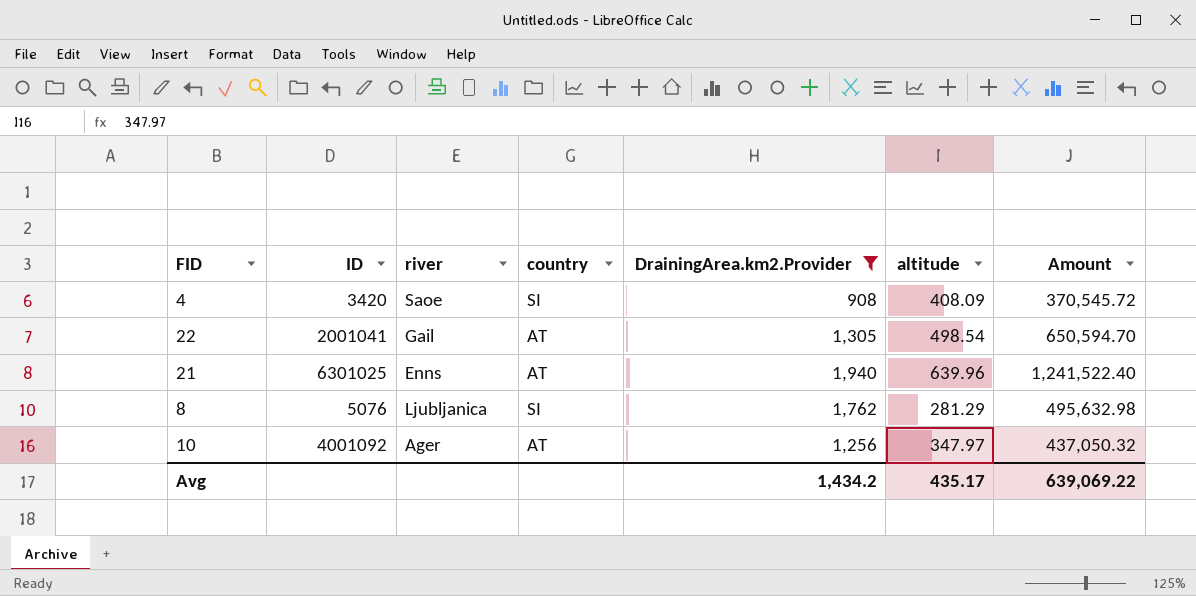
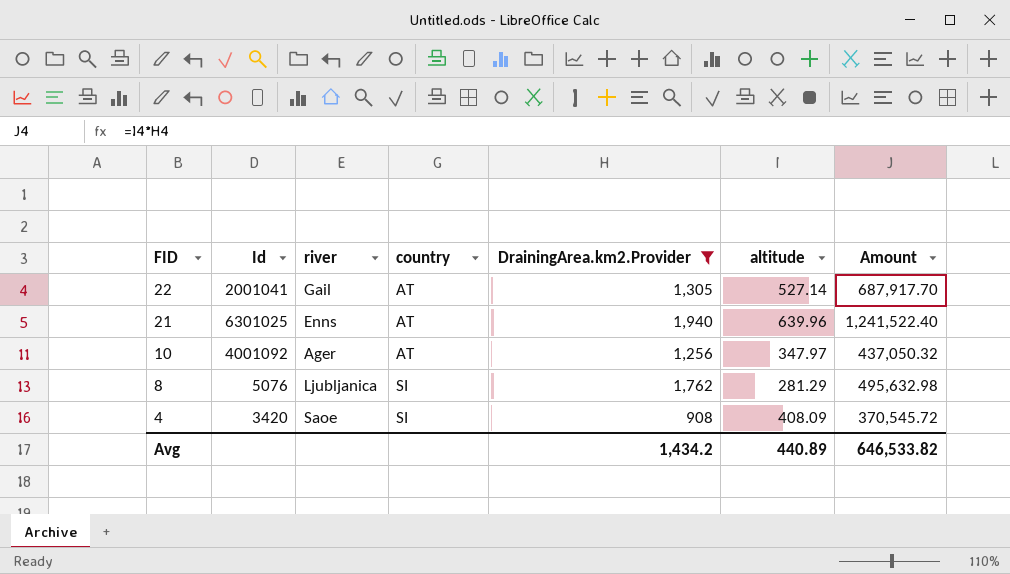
row order: none -> FID descending
column name: ID -> Id
22 | altitude: 498.54 -> 527.14
22 | Amount: 650,594.70 -> 687,917.70
Avg | altitude: 435.17 -> 440.89
Avg | Amount: 639,069.22 -> 646,533.82

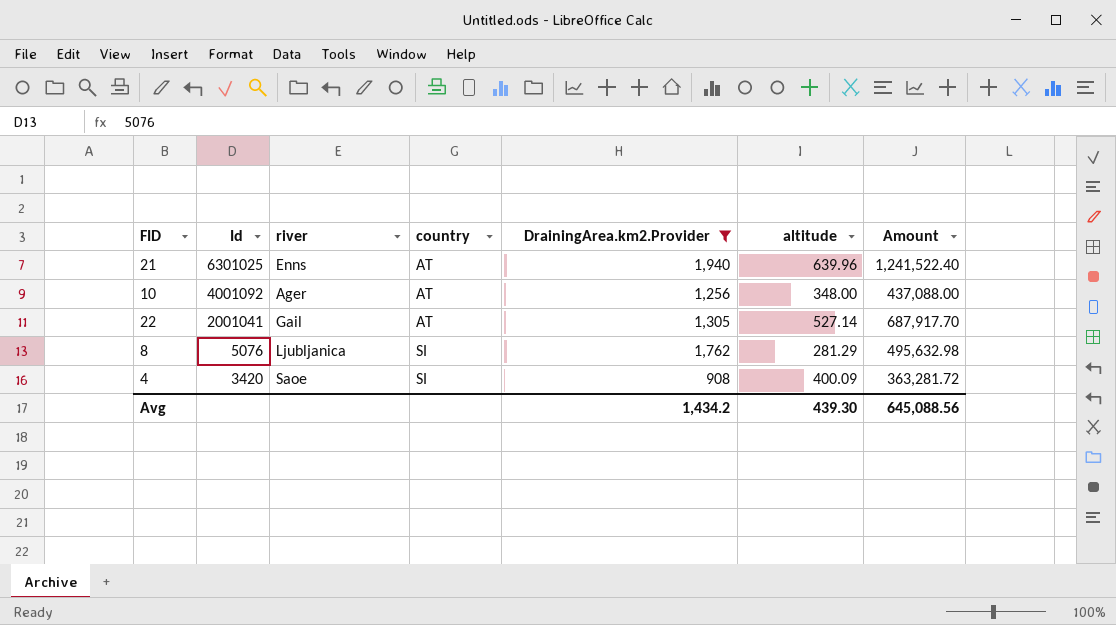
row order: FID descending -> Id descending
10 | altitude: 347.97 -> 348.00
10 | Amount: 437,050.32 -> 437,088.00
4 | altitude: 408.09 -> 400.09
4 | Amount: 370,545.72 -> 363,281.72
Avg | altitude: 440.89 -> 439.30
Avg | Amount: 646,533.82 -> 645,088.56

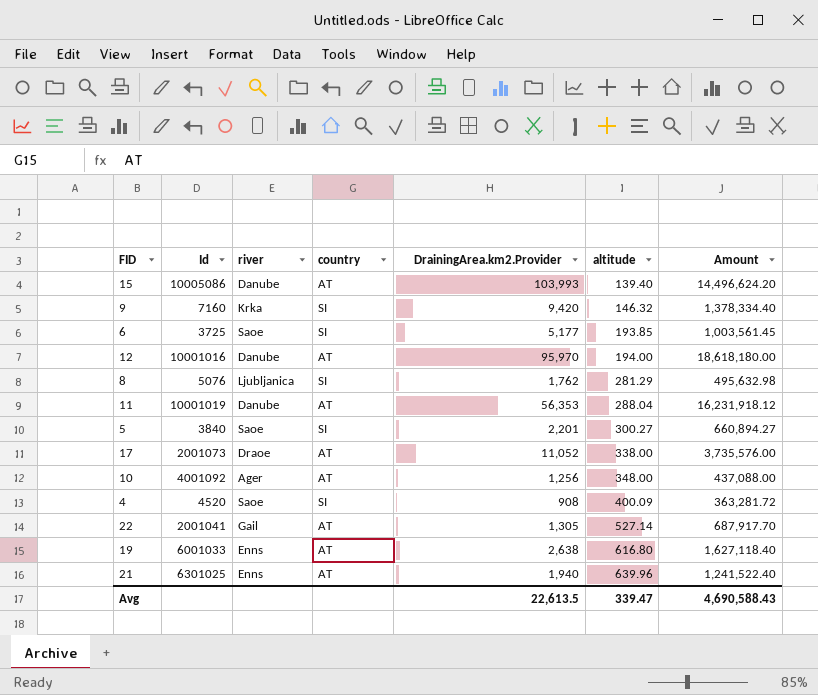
filter: DrainingArea.km2.Provider <= 1,940 -> none
row order: Id descending -> altitude ascending
4 | Id: 3420 -> 4520
Avg | DrainingArea.km2.Provider: 1,434.2 -> 22,613.5
Avg | altitude: 439.30 -> 339.47
Avg | Amount: 645,088.56 -> 4,690,588.43

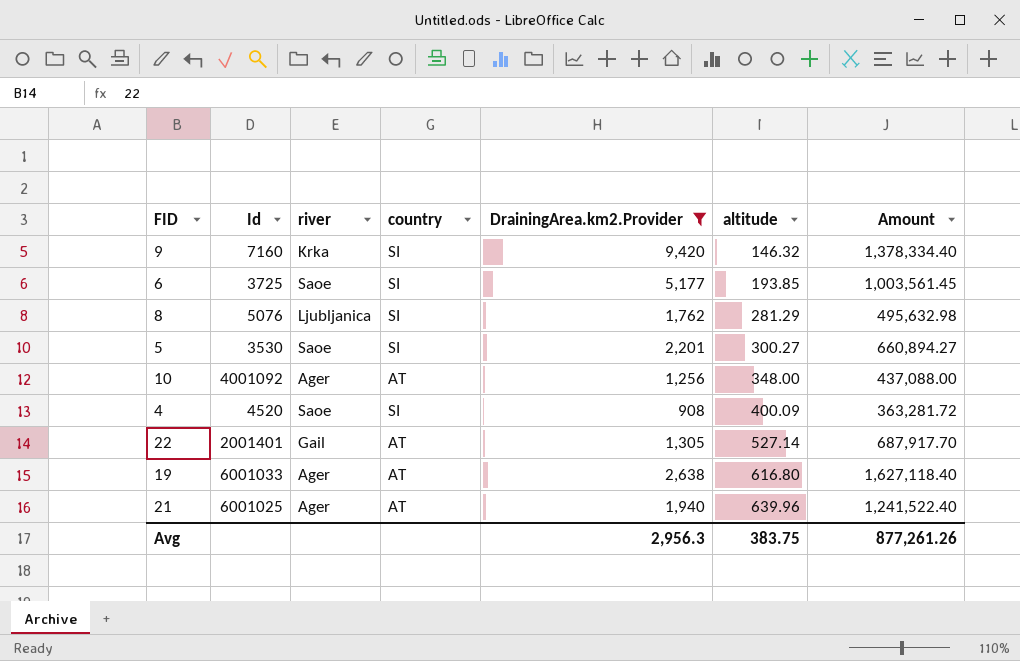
filter: none -> DrainingArea.km2.Provider <= 9,420
5 | Id: 3840 -> 3530
22 | Id: 2001041 -> 2001401
19 | river: Enns -> Ager
21 | Id: 6301025 -> 6001025
21 | river: Enns -> Ager
Avg | DrainingArea.km2.Provider: 22,613.5 -> 2,956.3
Avg | altitude: 339.47 -> 383.75
Avg | Amount: 4,690,588.43 -> 877,261.26

